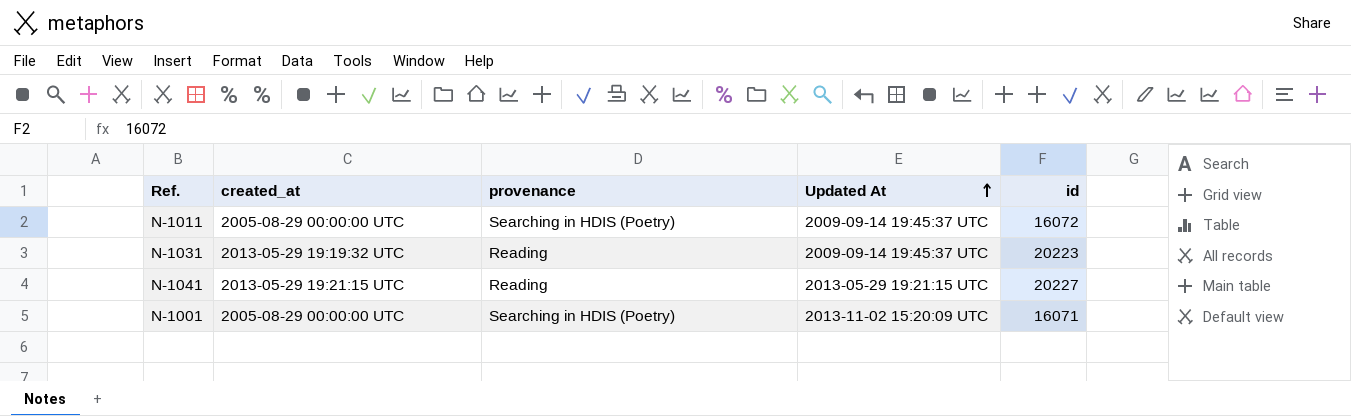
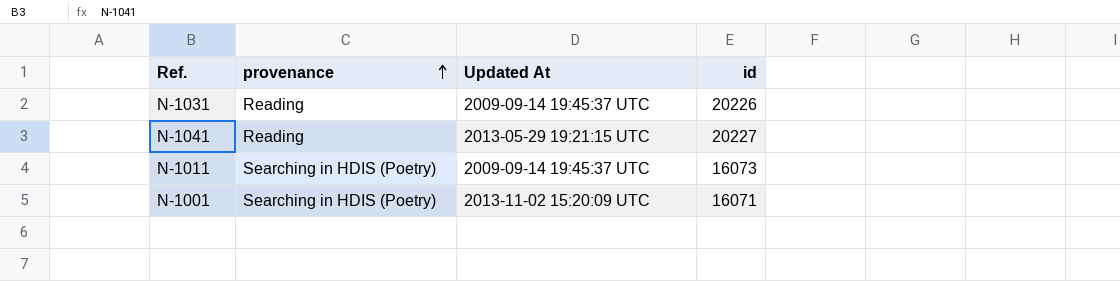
row order: Updated At ascending -> provenance ascending
column created_at | position: 2 -> none
N-1031 | id: 20223 -> 20226
N-1011 | id: 16072 -> 16073

